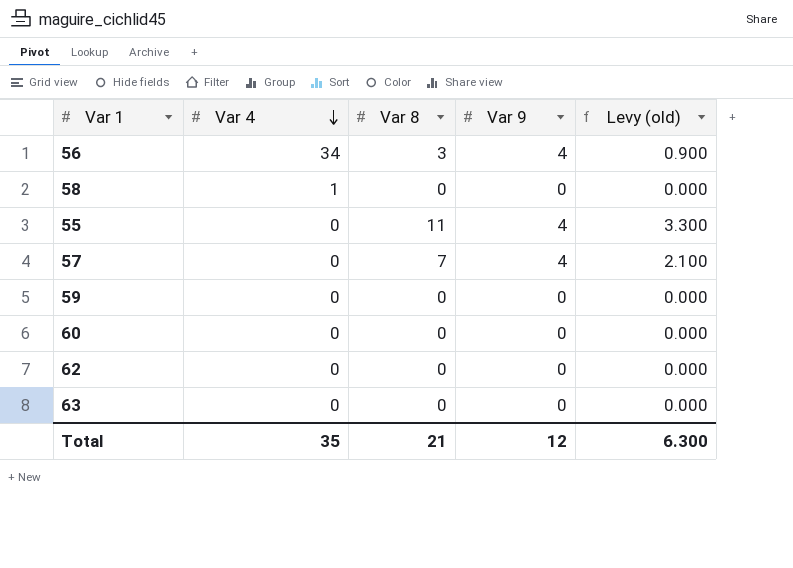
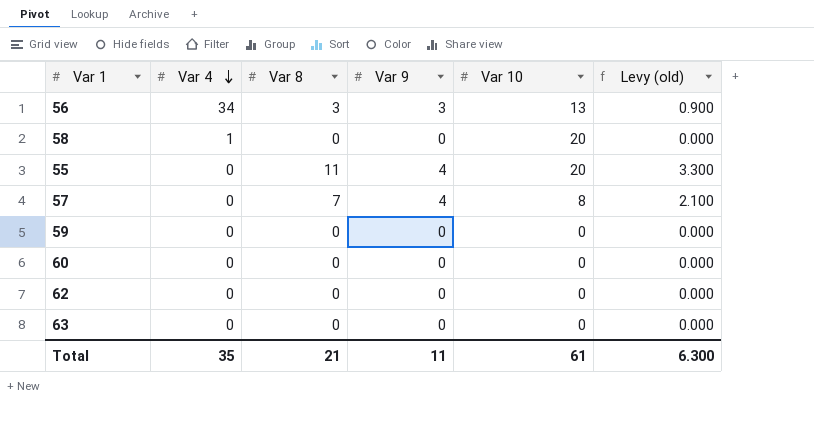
column Var 10 | position: none -> 5
56 | Var 9: 4 -> 3
Total | Var 9: 12 -> 11

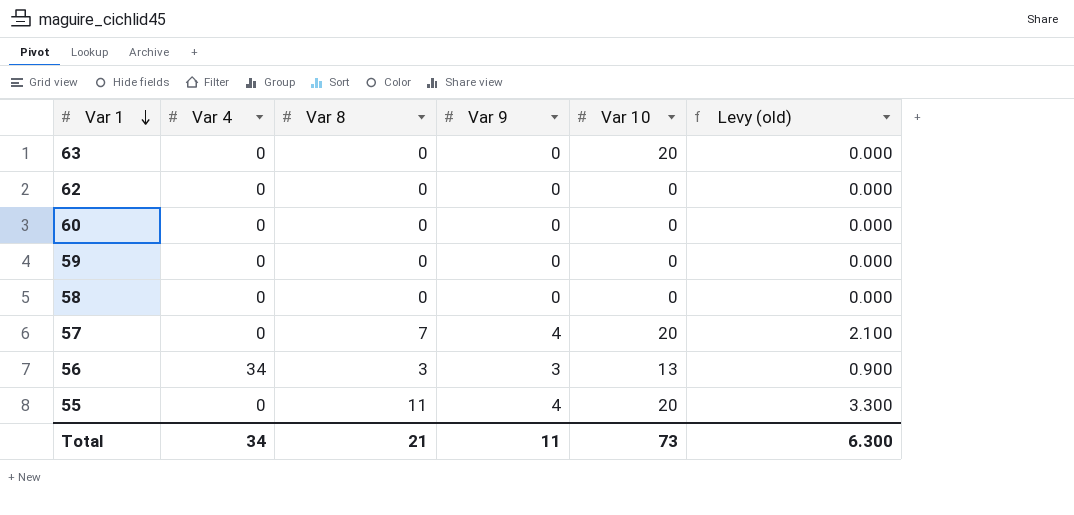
row order: Var 4 descending -> Var 1 descending
63 | Var 10: 0 -> 20
58 | Var 4: 1 -> 0
58 | Var 10: 20 -> 0
57 | Var 10: 8 -> 20
Total | Var 4: 35 -> 34
Total | Var 10: 61 -> 73

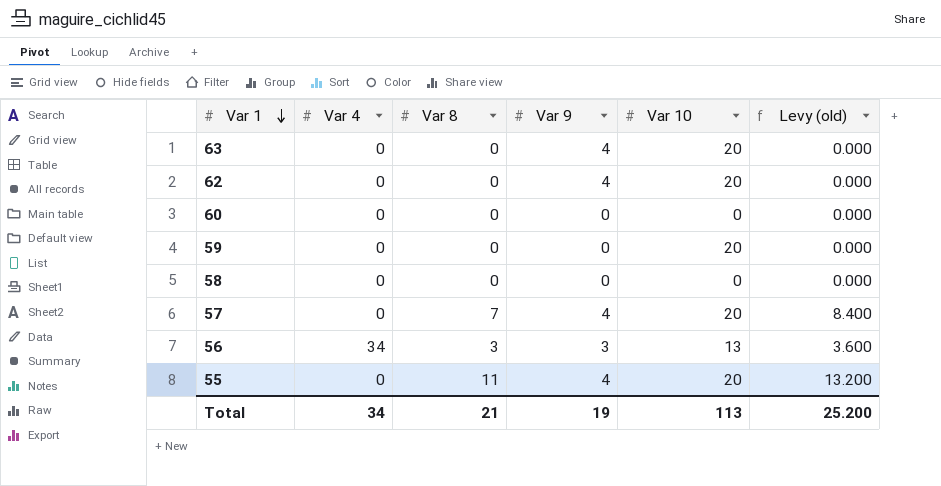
column Levy (old) | formula: [Var 8] * 0.3 -> [Var 8] * 1.2
63 | Var 9: 0 -> 4
62 | Var 9: 0 -> 4
62 | Var 10: 0 -> 20
59 | Var 10: 0 -> 20
Total | Var 9: 11 -> 19
Total | Var 10: 73 -> 113
Total | Levy (old): 6.300 -> 25.200

